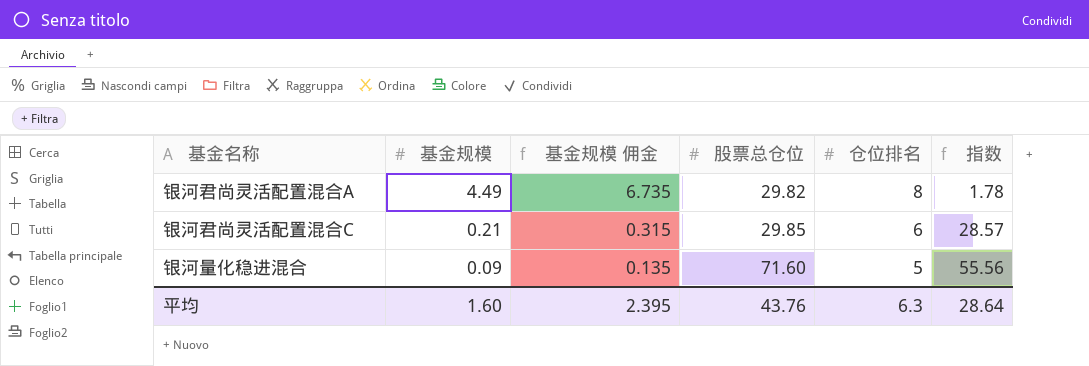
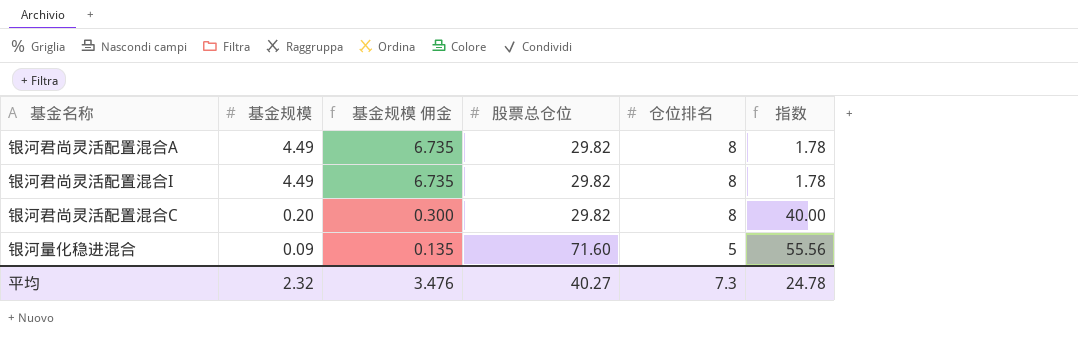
row 银河君尚灵活配置混合I: none -> 4.49 | 6.735 | 29.82 | 8 | 1.78
银河君尚灵活配置混合C | 基金规模: 0.21 -> 0.20
银河君尚灵活配置混合C | 基金规模 佣金: 0.315 -> 0.300
银河君尚灵活配置混合C | 股票总仓位: 29.85 -> 29.82
银河君尚灵活配置混合C | 仓位排名: 6 -> 8
银河君尚灵活配置混合C | 指数: 28.57 -> 40.00
平均 | 基金规模: 1.60 -> 2.32
平均 | 基金规模 佣金: 2.395 -> 3.476
平均 | 股票总仓位: 43.76 -> 40.27
平均 | 仓位排名: 6.3 -> 7.3
平均 | 指数: 28.64 -> 24.78

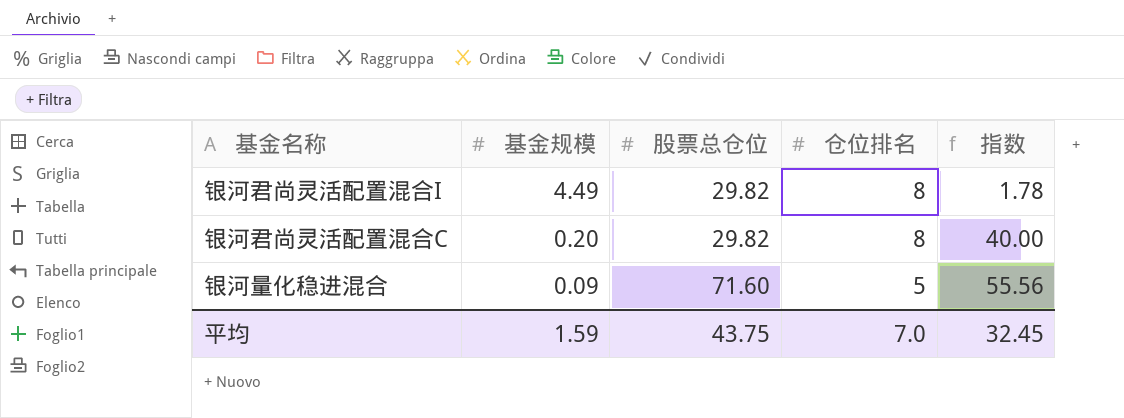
column 基金规模 佣金 | formula: [基金规模] * 1.5 -> none
row 银河君尚灵活配置混合A: 4.49 | 6.735 | 29.82 | 8 | 1.78 -> none
平均 | 基金规模: 2.32 -> 1.59
平均 | 股票总仓位: 40.27 -> 43.75
平均 | 仓位排名: 7.3 -> 7.0
平均 | 指数: 24.78 -> 32.45

